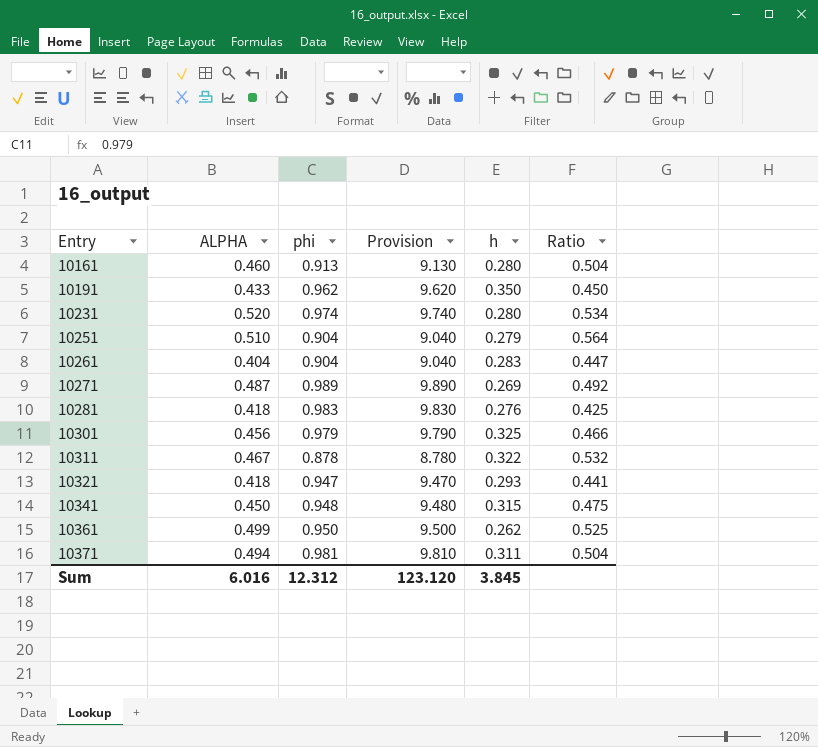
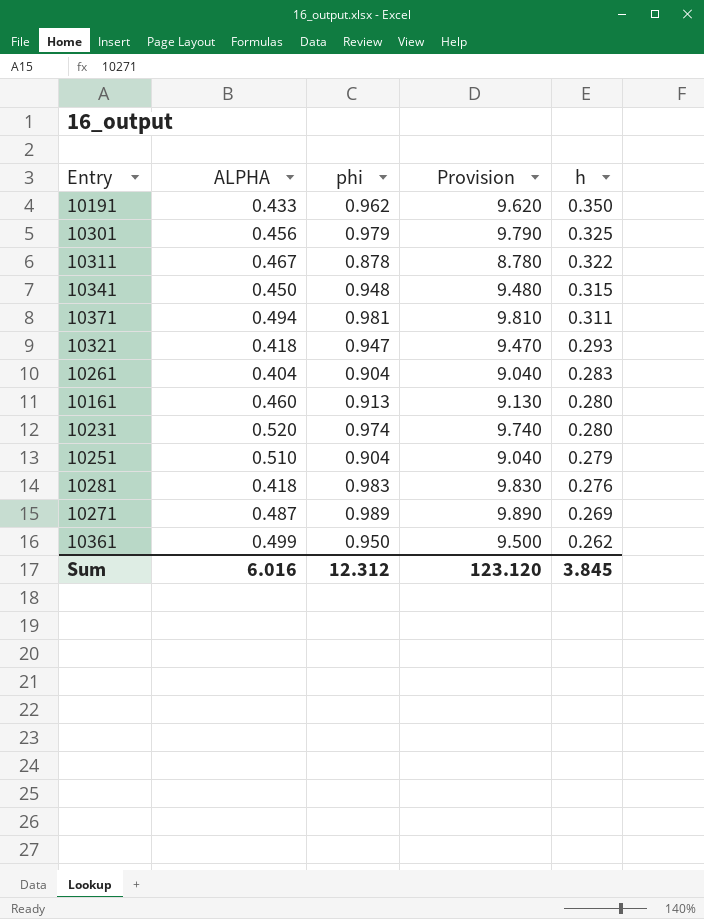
row order: Entry ascending -> h descending
column Ratio | formula: [ALPHA] / [phi] -> none

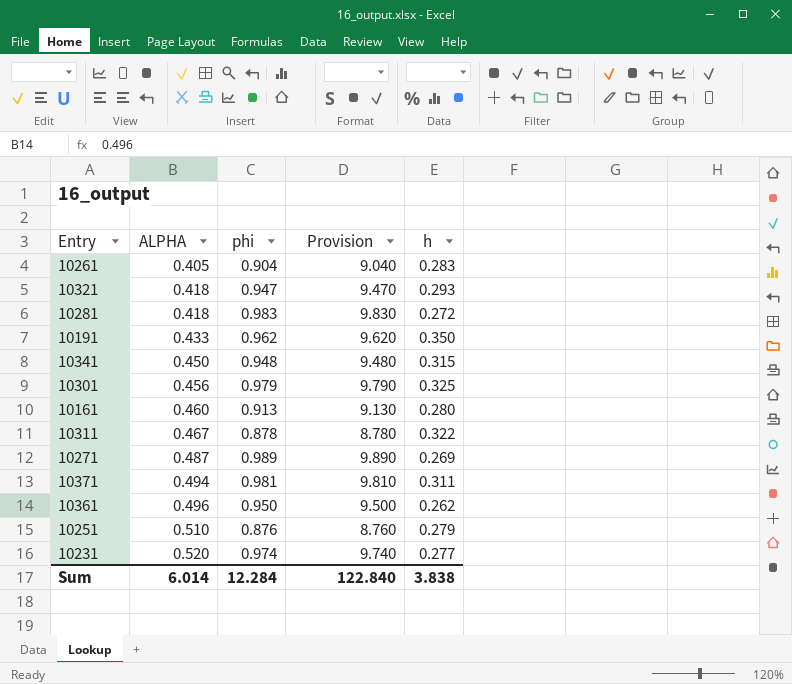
row order: h descending -> ALPHA ascending
10261 | ALPHA: 0.404 -> 0.405
10281 | h: 0.276 -> 0.272
10361 | ALPHA: 0.499 -> 0.496
10251 | phi: 0.904 -> 0.876
10251 | Provision: 9.040 -> 8.760
10231 | h: 0.280 -> 0.277
Sum | ALPHA: 6.016 -> 6.014
Sum | phi: 12.312 -> 12.284
Sum | Provision: 123.120 -> 122.840
Sum | h: 3.845 -> 3.838

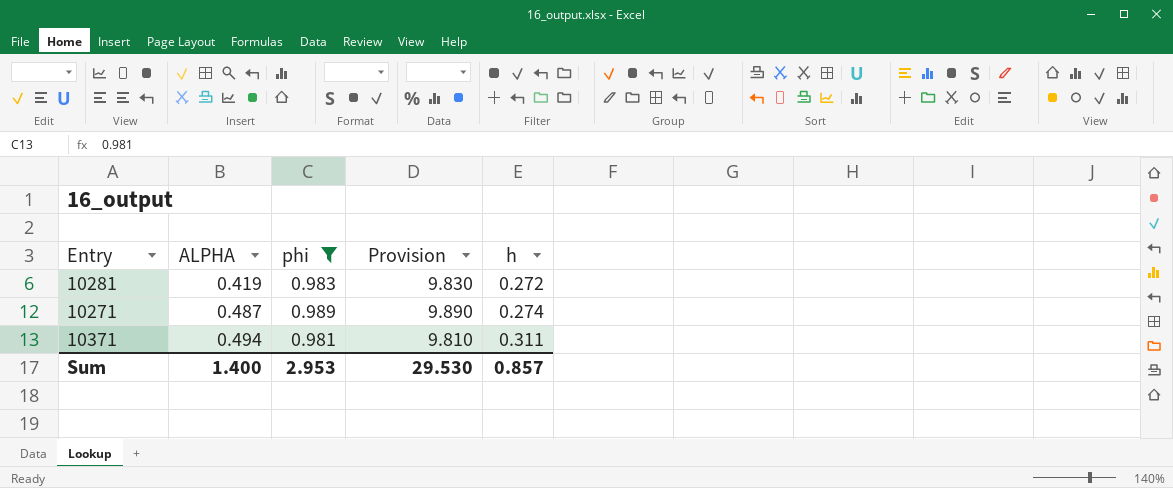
filter: none -> phi >= 0.981
10281 | ALPHA: 0.418 -> 0.419
10271 | h: 0.269 -> 0.274
Sum | ALPHA: 6.014 -> 1.400
Sum | phi: 12.284 -> 2.953
Sum | Provision: 122.840 -> 29.530
Sum | h: 3.838 -> 0.857

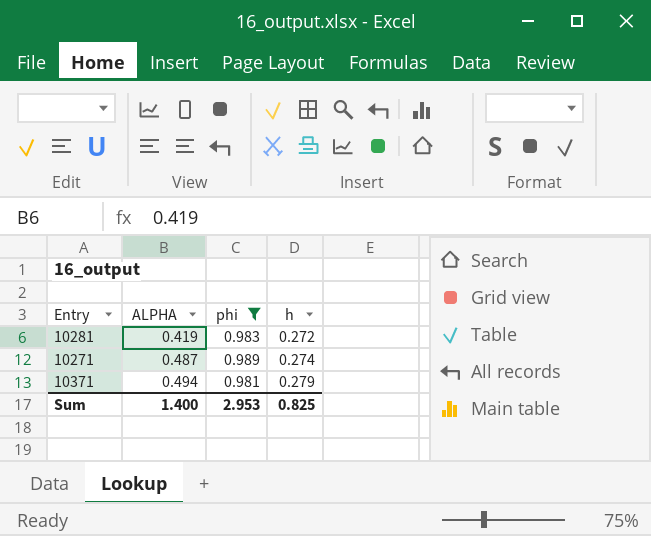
column Provision | formula: [phi] * 10 -> none
10371 | h: 0.311 -> 0.279
Sum | h: 0.857 -> 0.825

